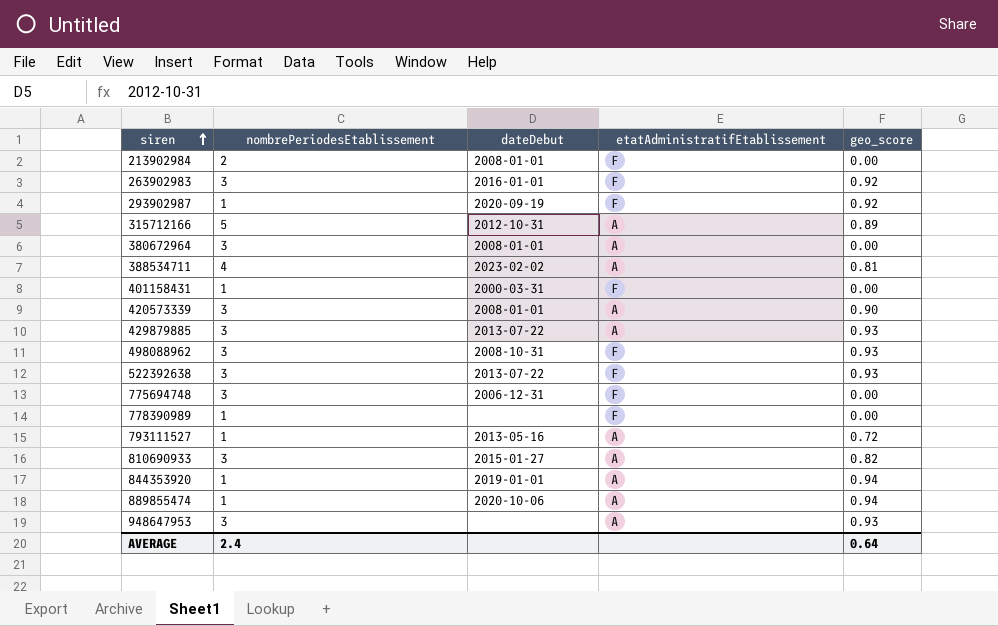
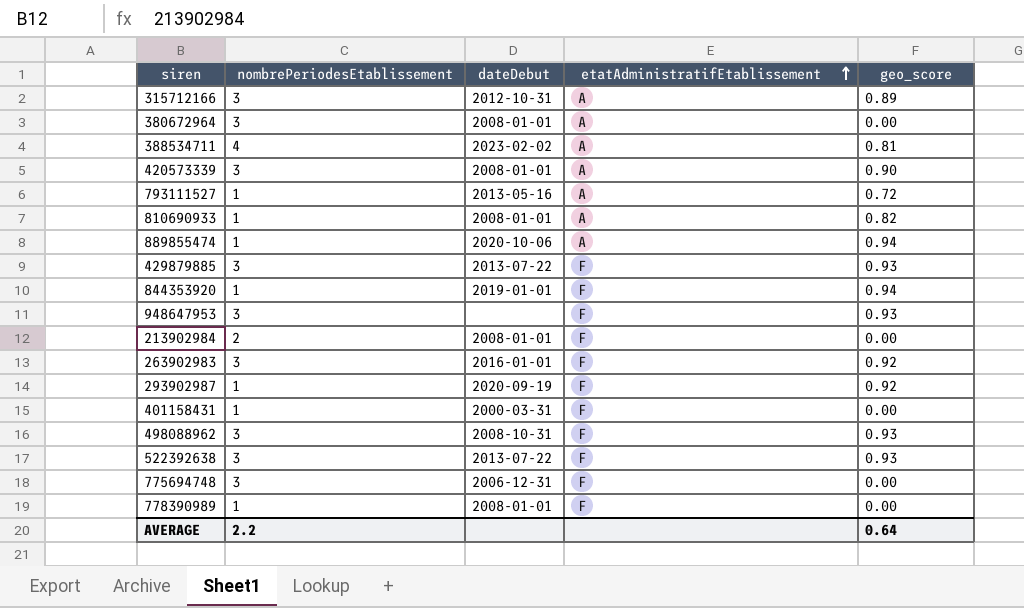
row order: siren ascending -> etatAdministratifEtablissement ascending
315712166 | nombrePeriodesEtablissement: 5 -> 3
810690933 | nombrePeriodesEtablissement: 3 -> 1
810690933 | dateDebut: 2015-01-27 -> 2008-01-01
429879885 | etatAdministratifEtablissement: A -> F
844353920 | etatAdministratifEtablissement: A -> F
948647953 | etatAdministratifEtablissement: A -> F
778390989 | dateDebut: none -> 2008-01-01
AVERAGE | nombrePeriodesEtablissement: 2.4 -> 2.2

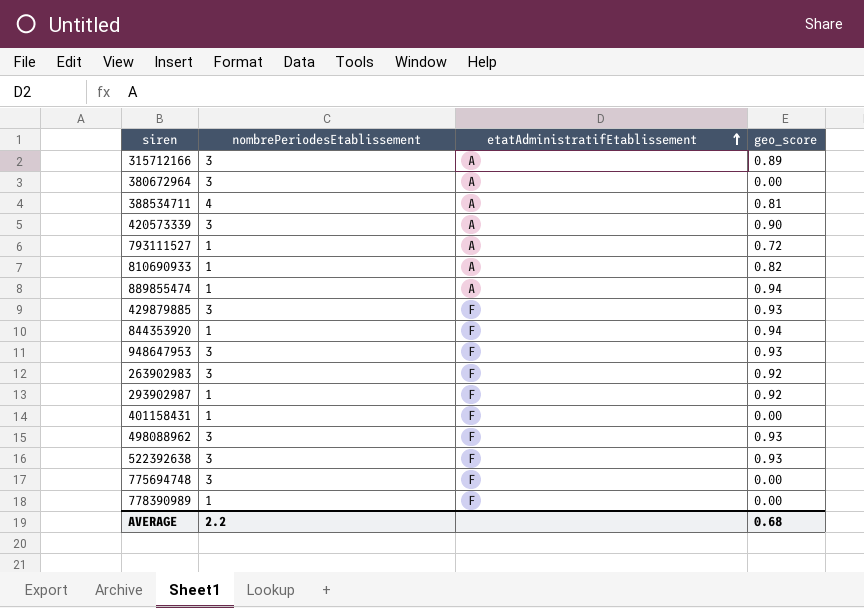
column dateDebut | position: 3 -> none
row 213902984: 2 | 2008-01-01 | F | 0.00 -> none
AVERAGE | geo_score: 0.64 -> 0.68

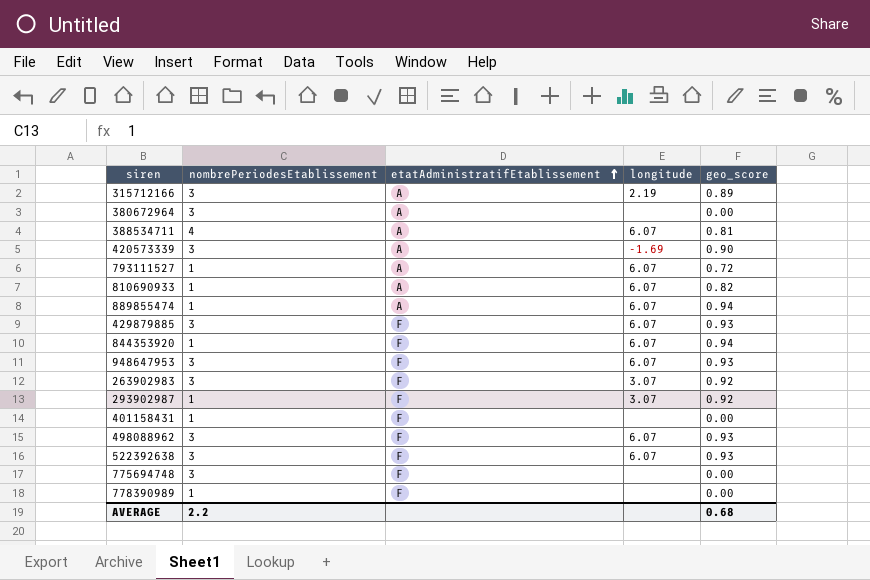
column longitude | position: none -> 4

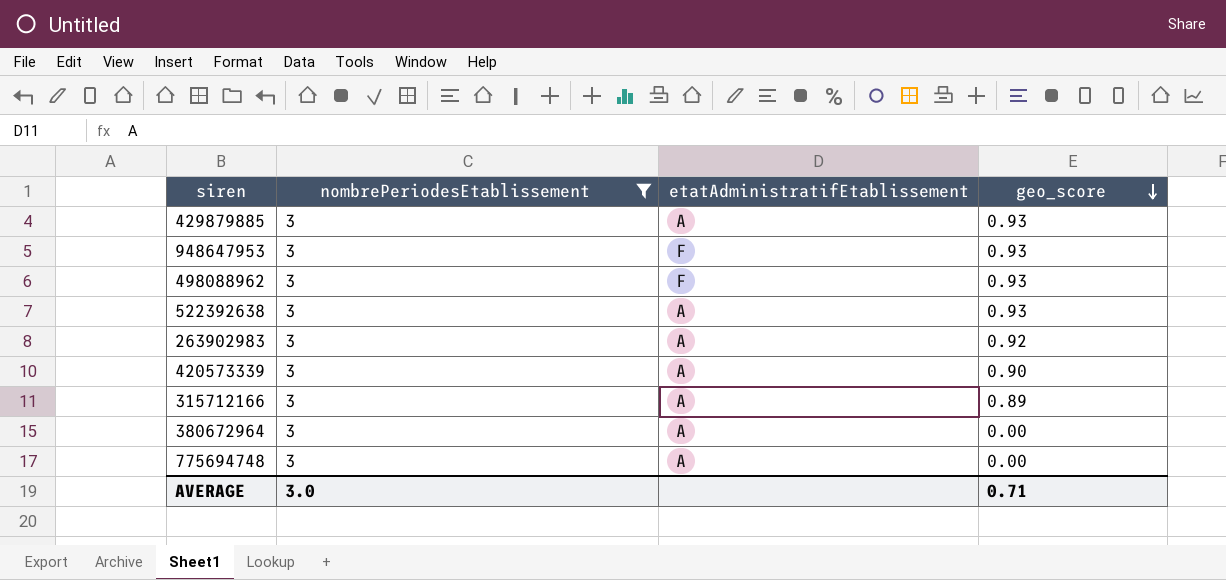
filter: none -> nombrePeriodesEtablissement = 3
row order: etatAdministratifEtablissement ascending -> geo_score descending
column longitude | position: 4 -> none
429879885 | etatAdministratifEtablissement: F -> A
522392638 | etatAdministratifEtablissement: F -> A
263902983 | etatAdministratifEtablissement: F -> A
775694748 | etatAdministratifEtablissement: F -> A
AVERAGE | nombrePeriodesEtablissement: 2.2 -> 3.0
AVERAGE | geo_score: 0.68 -> 0.71

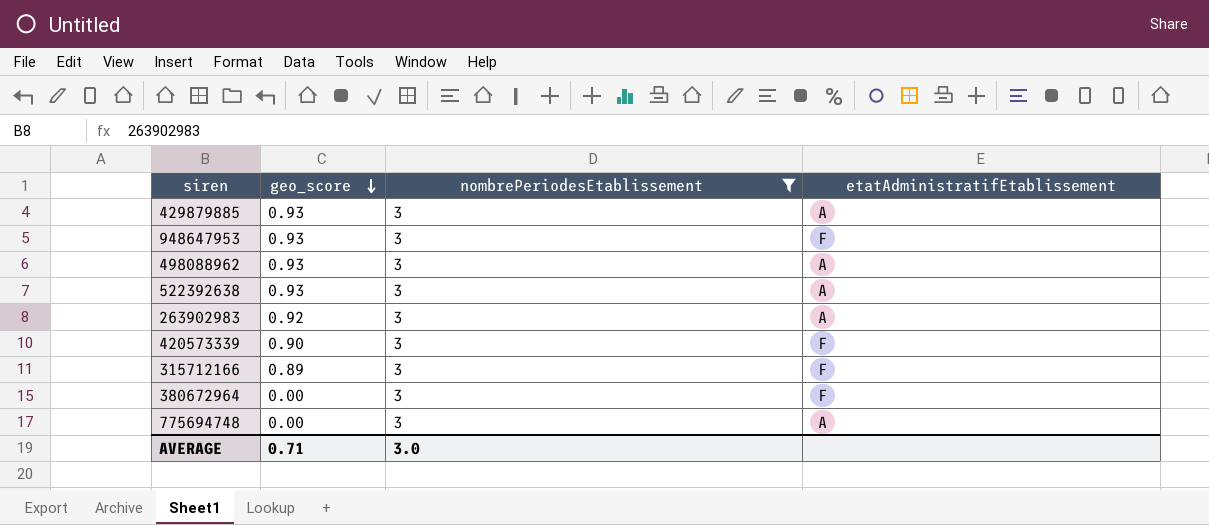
column geo_score | position: 4 -> 2
498088962 | etatAdministratifEtablissement: F -> A
420573339 | etatAdministratifEtablissement: A -> F
315712166 | etatAdministratifEtablissement: A -> F
380672964 | etatAdministratifEtablissement: A -> F

